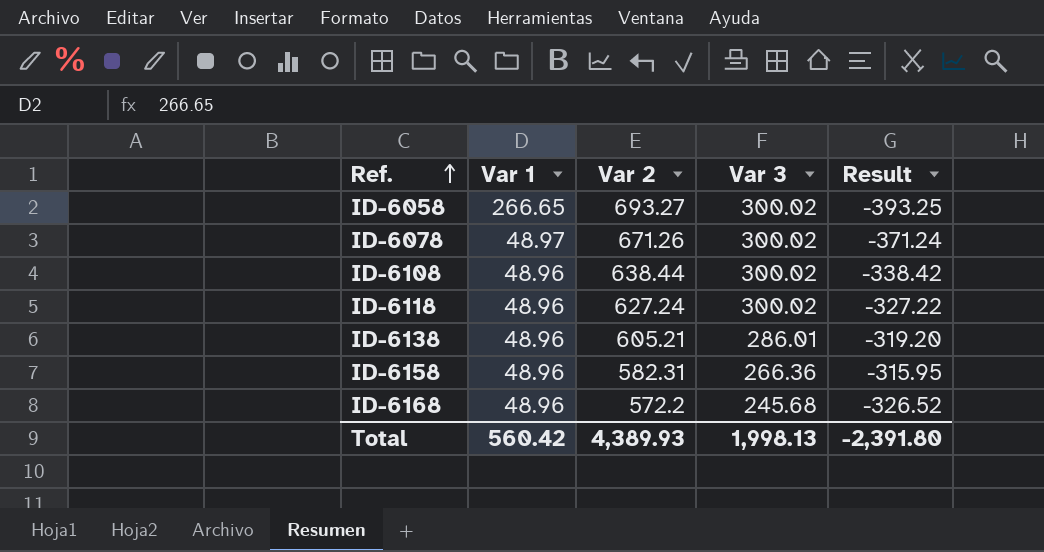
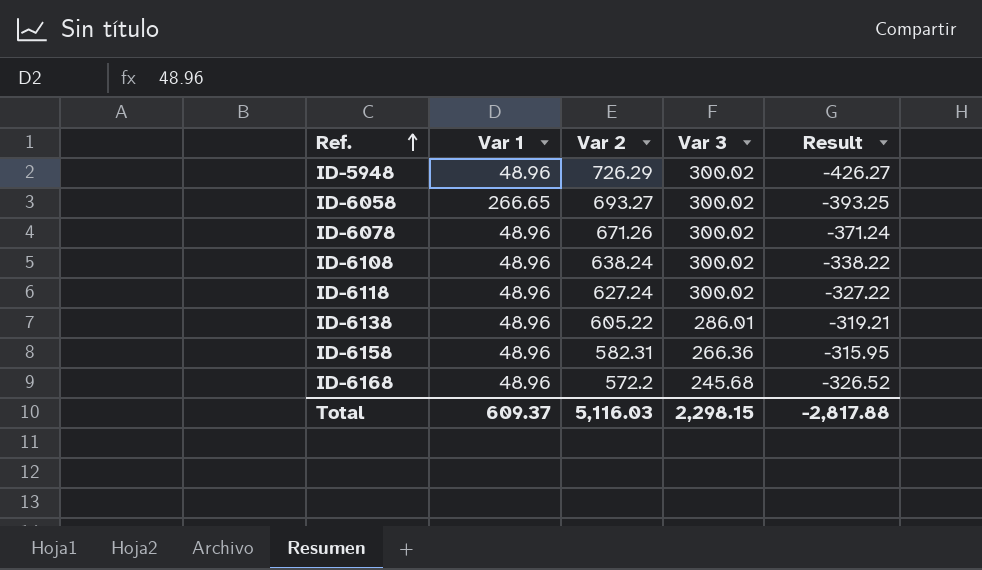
row ID-5948: none -> 48.96 | 726.29 | 300.02 | -426.27
ID-6078 | Var 1: 48.97 -> 48.96
ID-6108 | Var 2: 638.44 -> 638.24
ID-6108 | Result: -338.42 -> -338.22
ID-6138 | Var 2: 605.21 -> 605.22
ID-6138 | Result: -319.20 -> -319.21
Total | Var 1: 560.42 -> 609.37
Total | Var 2: 4,389.93 -> 5,116.03
Total | Var 3: 1,998.13 -> 2,298.15
Total | Result: -2,391.80 -> -2,817.88

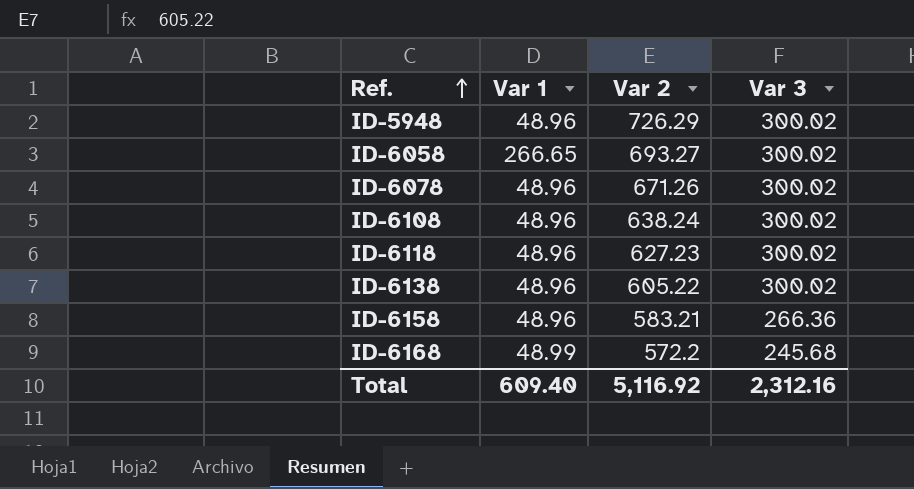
column Result | formula: [Var 3] - [Var 2] -> none
ID-6118 | Var 2: 627.24 -> 627.23
ID-6138 | Var 3: 286.01 -> 300.02
ID-6158 | Var 2: 582.31 -> 583.21
ID-6168 | Var 1: 48.96 -> 48.99
Total | Var 1: 609.37 -> 609.40
Total | Var 2: 5,116.03 -> 5,116.92
Total | Var 3: 2,298.15 -> 2,312.16

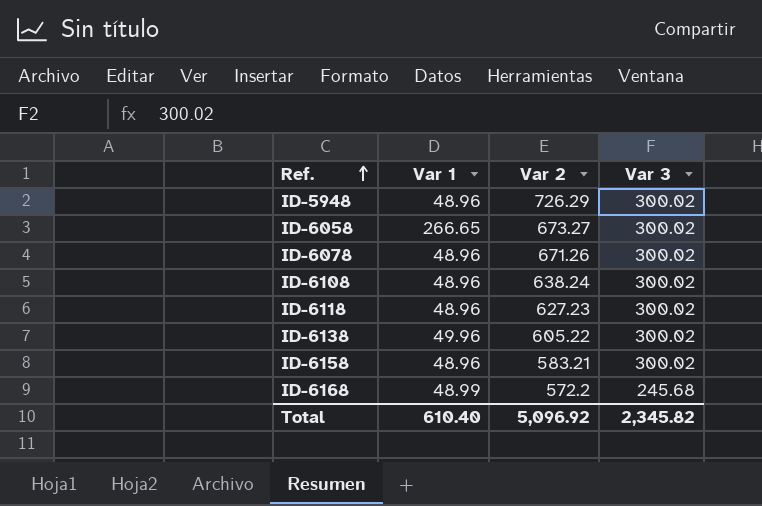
ID-6058 | Var 2: 693.27 -> 673.27
ID-6138 | Var 1: 48.96 -> 49.96
ID-6158 | Var 3: 266.36 -> 300.02
Total | Var 1: 609.40 -> 610.40
Total | Var 2: 5,116.92 -> 5,096.92
Total | Var 3: 2,312.16 -> 2,345.82

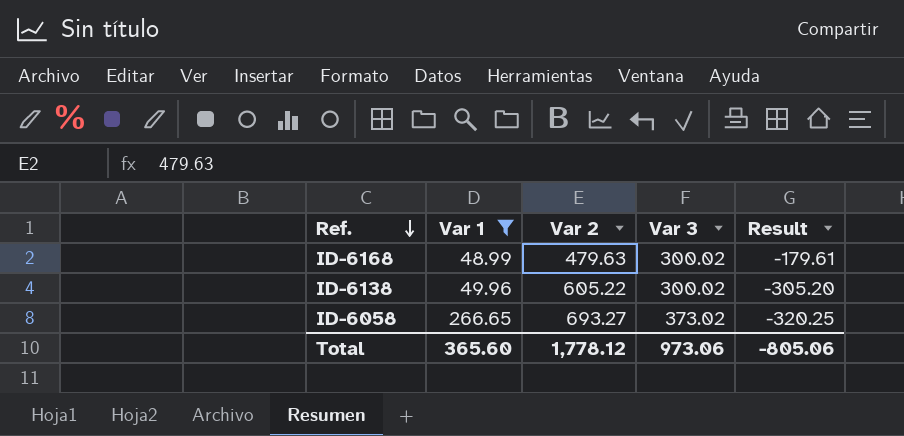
filter: none -> Var 1 != 48.96
row order: Ref. ascending -> Ref. descending
column Result | formula: none -> [Var 3] - [Var 2]
ID-6168 | Var 2: 572.2 -> 479.63
ID-6168 | Var 3: 245.68 -> 300.02
ID-6058 | Var 2: 673.27 -> 693.27
ID-6058 | Var 3: 300.02 -> 373.02
Total | Var 1: 610.40 -> 365.60
Total | Var 2: 5,096.92 -> 1,778.12
Total | Var 3: 2,345.82 -> 973.06

